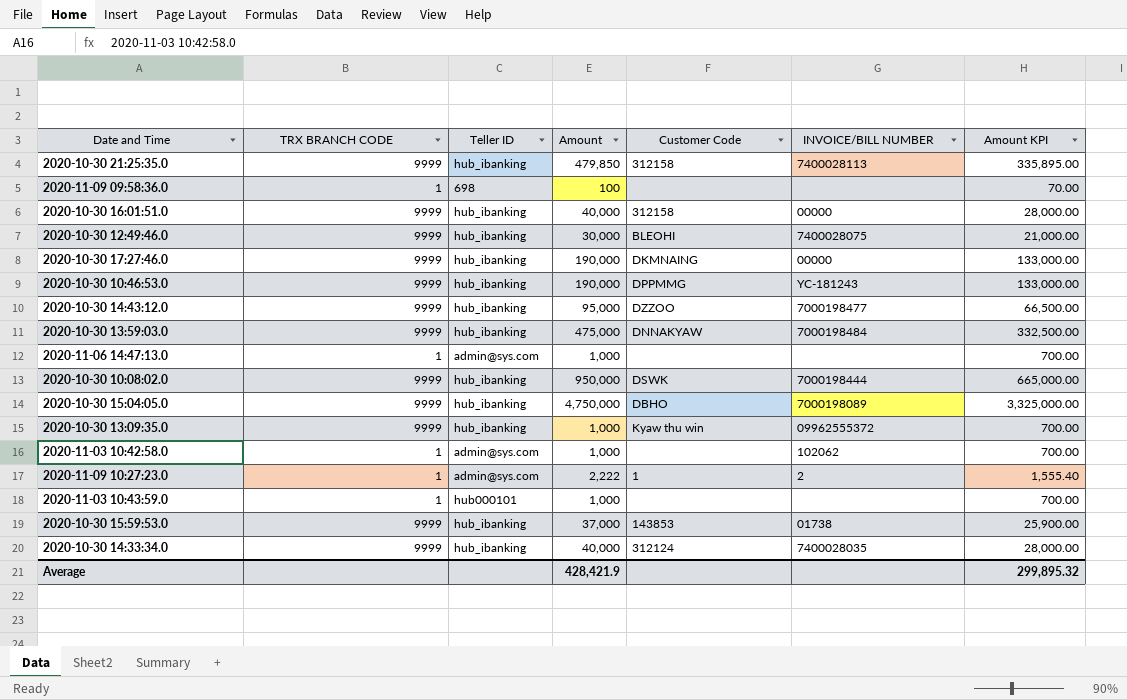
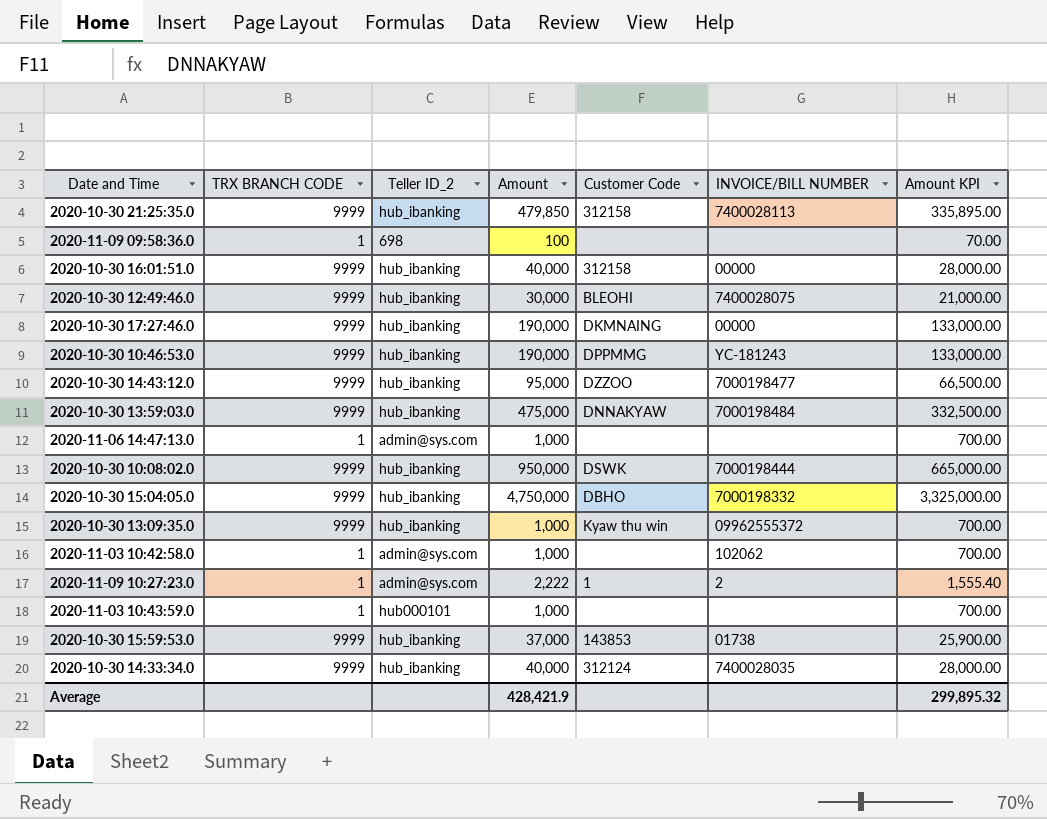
column name: Teller ID -> Teller ID_2
2020-10-30 15:04:05.0 | INVOICE/BILL NUMBER: 7000198089 -> 7000198332

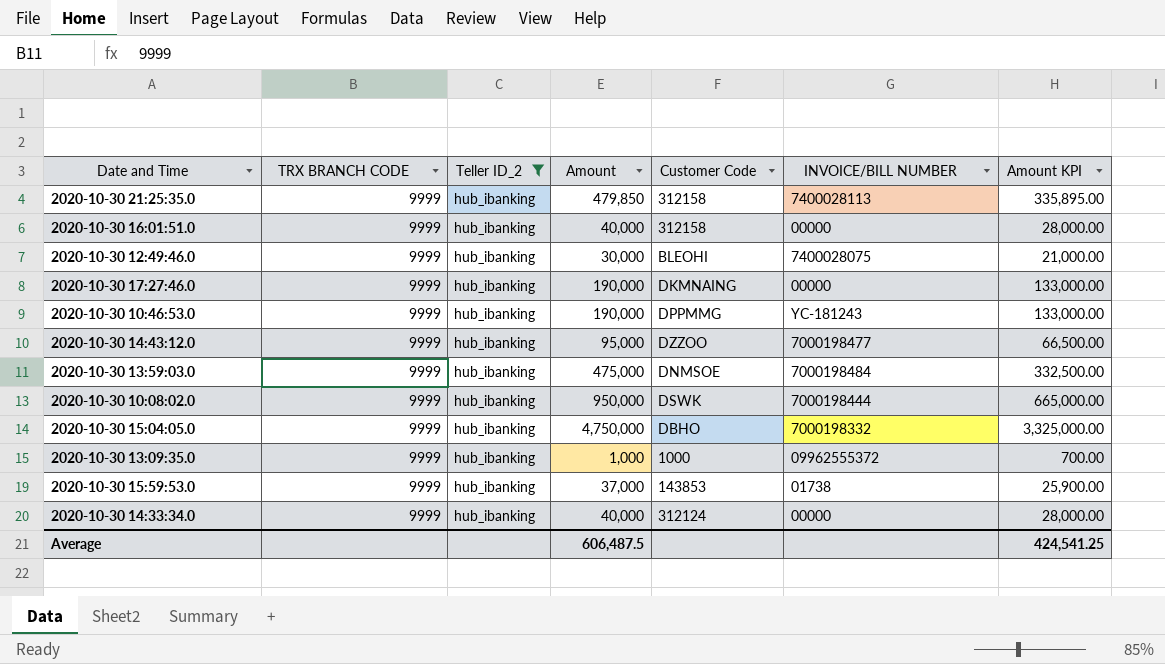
filter: none -> Teller ID_2 = hub_ibanking
2020-10-30 13:59:03.0 | Customer Code: DNNAKYAW -> DNMSOE
2020-10-30 13:09:35.0 | Customer Code: Kyaw thu win -> 1000
2020-10-30 14:33:34.0 | INVOICE/BILL NUMBER: 7400028035 -> 00000
Average | Amount: 428,421.9 -> 606,487.5
Average | Amount KPI: 299,895.32 -> 424,541.25

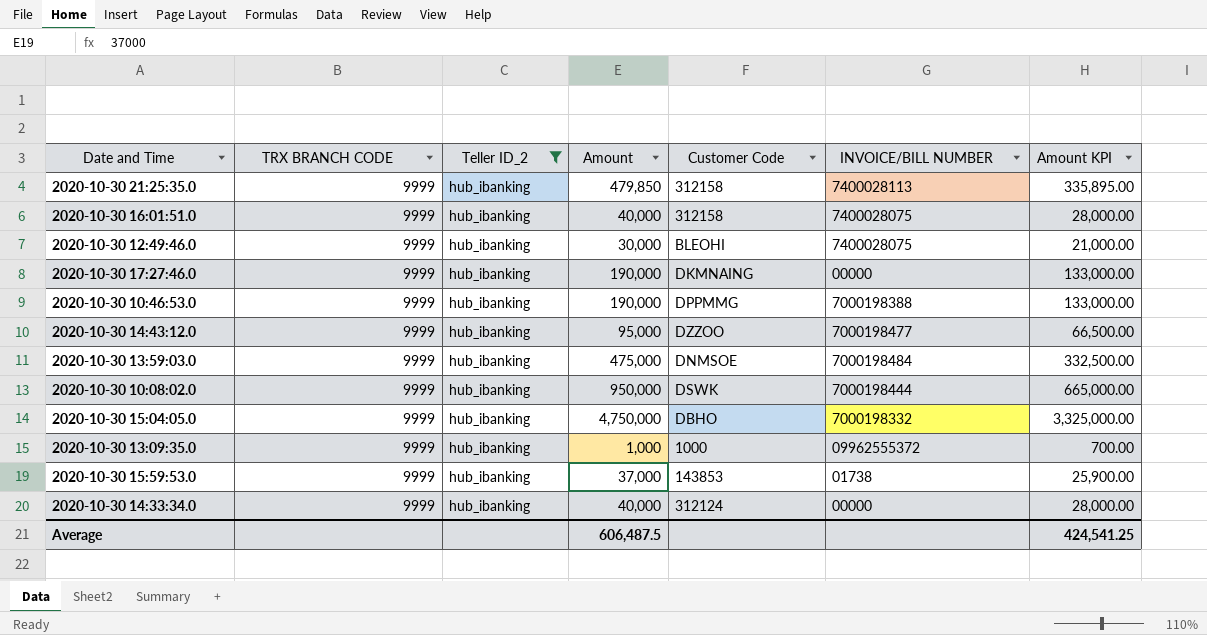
2020-10-30 16:01:51.0 | INVOICE/BILL NUMBER: 00000 -> 7400028075
2020-10-30 10:46:53.0 | INVOICE/BILL NUMBER: YC-181243 -> 7000198388

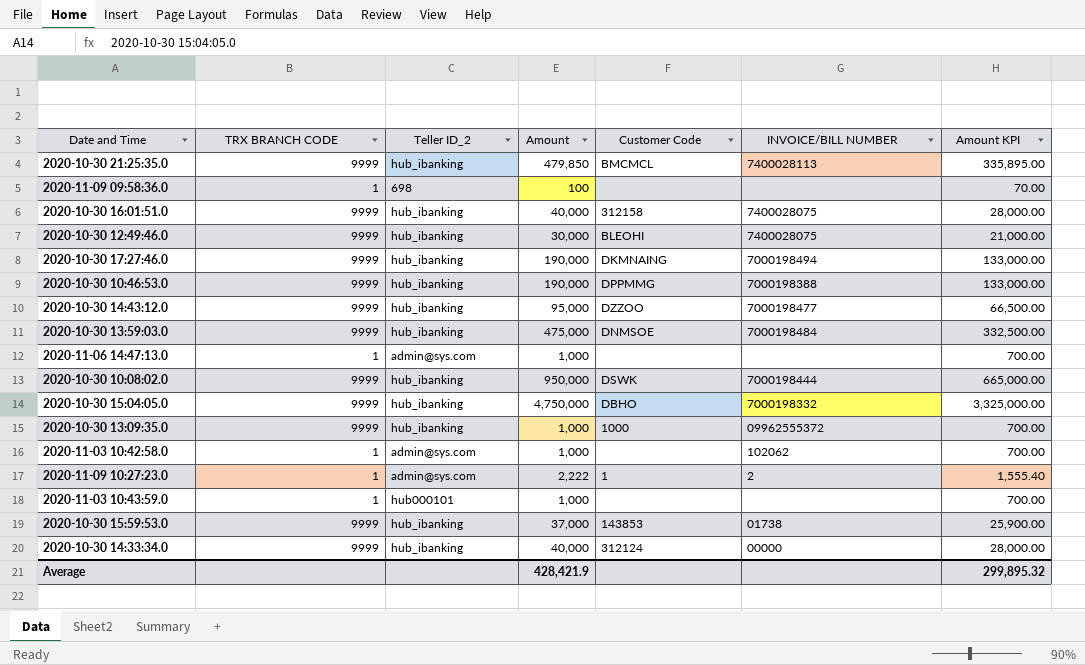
filter: Teller ID_2 = hub_ibanking -> none
2020-10-30 21:25:35.0 | Customer Code: 312158 -> BMCMCL
2020-10-30 17:27:46.0 | INVOICE/BILL NUMBER: 00000 -> 7000198494
Average | Amount: 606,487.5 -> 428,421.9
Average | Amount KPI: 424,541.25 -> 299,895.32

